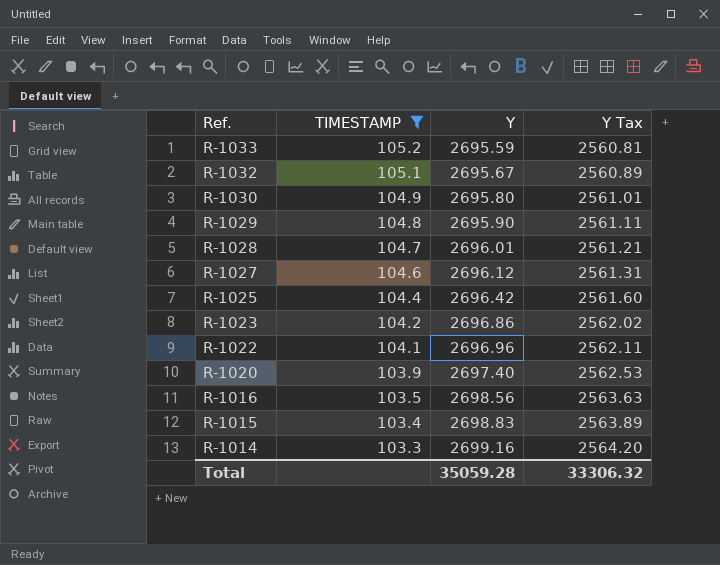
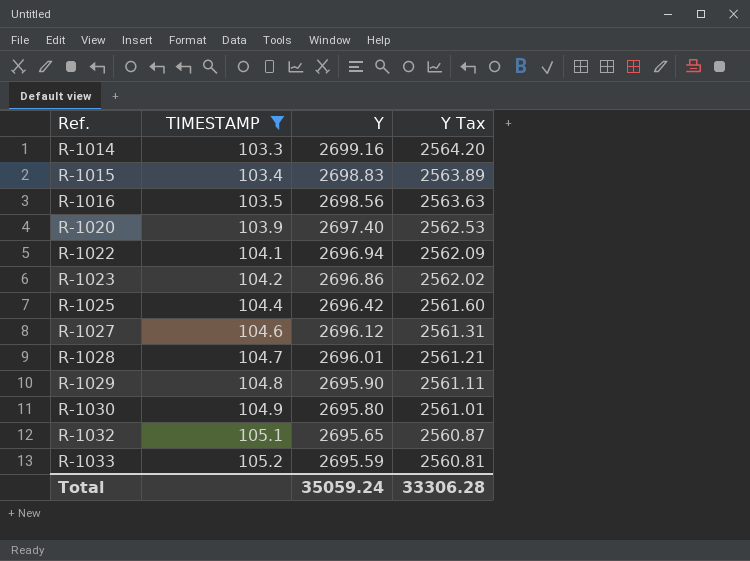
row order: Ref. descending -> Ref. ascending
R-1022 | Y: 2696.96 -> 2696.94
R-1022 | Y Tax: 2562.11 -> 2562.09
R-1032 | Y: 2695.67 -> 2695.65
R-1032 | Y Tax: 2560.89 -> 2560.87
Total | Y: 35059.28 -> 35059.24
Total | Y Tax: 33306.32 -> 33306.28

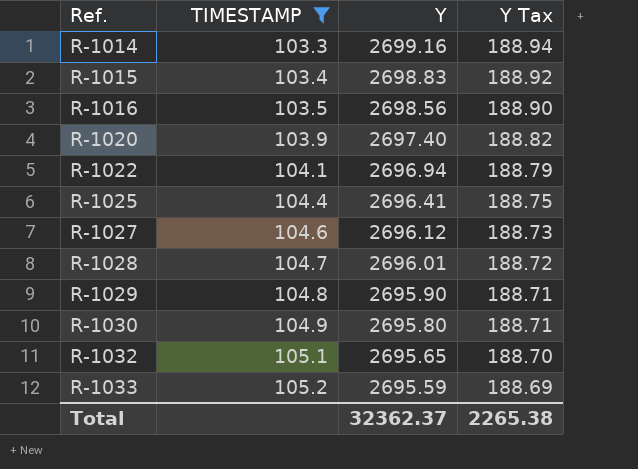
column Y Tax | formula: [Y] * 0.95 -> [Y] * 0.07
row R-1023: 104.2 | 2696.86 | 2562.02 -> none
R-1025 | Y: 2696.42 -> 2696.41
Total | Y: 35059.24 -> 32362.37
Total | Y Tax: 33306.28 -> 2265.38

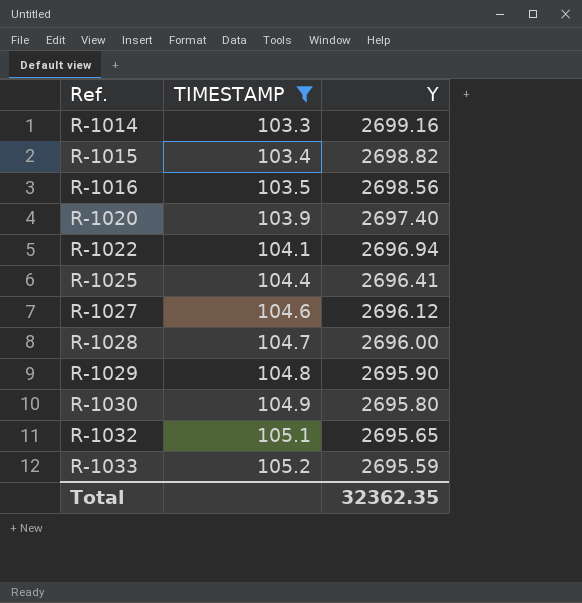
column Y Tax | formula: [Y] * 0.07 -> none
R-1015 | Y: 2698.83 -> 2698.82
R-1028 | Y: 2696.01 -> 2696.00
Total | Y: 32362.37 -> 32362.35

